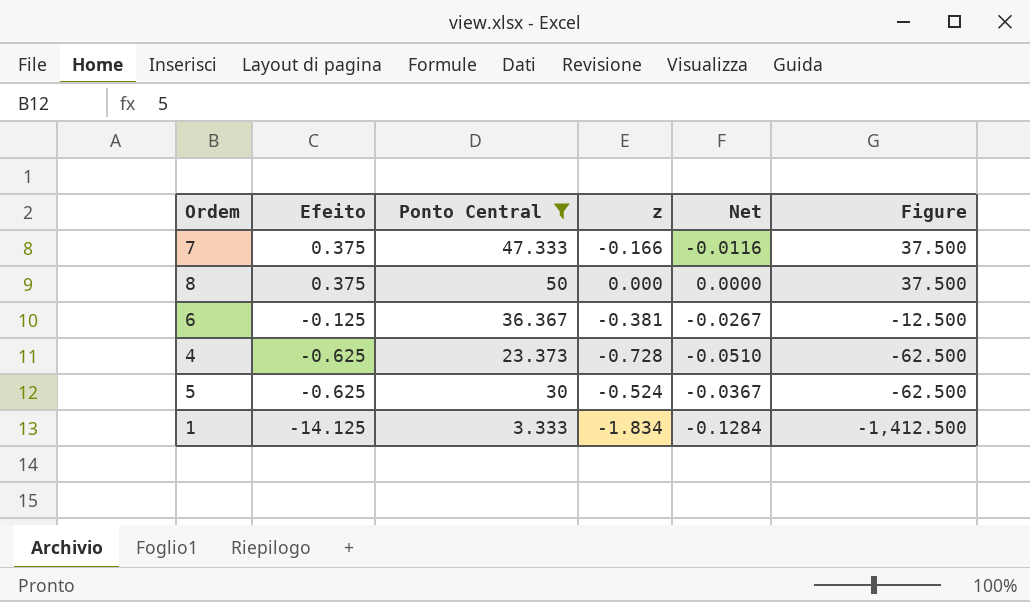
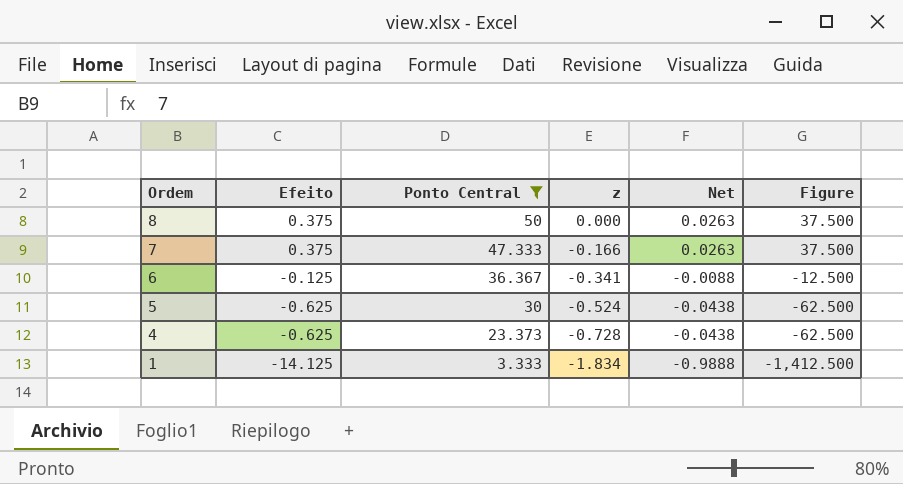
row order: Efeito descending -> Ordem descending
column Net | formula: [z] * 0.07 -> [Efeito] * 0.07
6 | z: -0.381 -> -0.341

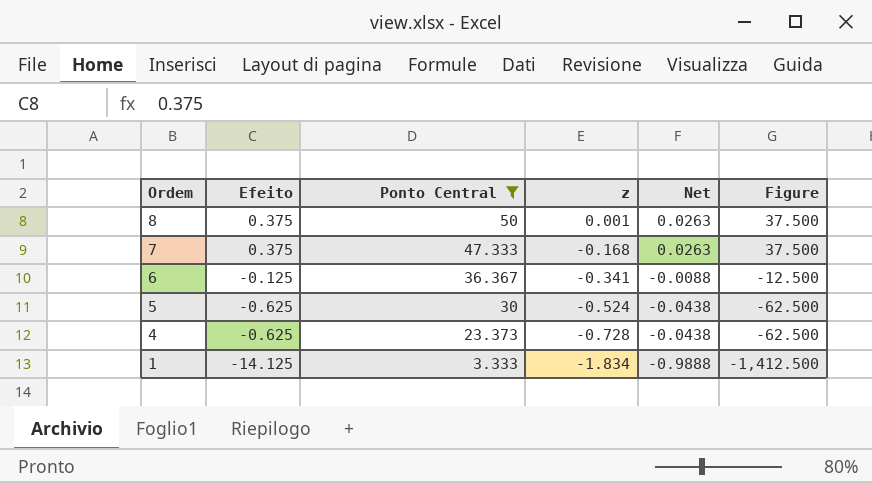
8 | z: 0.000 -> 0.001
7 | z: -0.166 -> -0.168

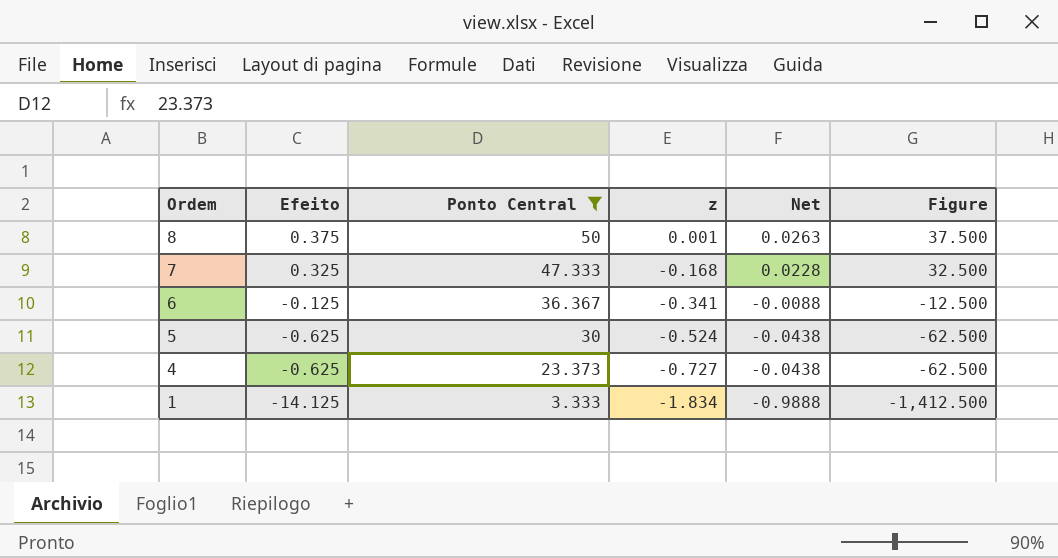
7 | Efeito: 0.375 -> 0.325
7 | Net: 0.0263 -> 0.0228
7 | Figure: 37.500 -> 32.500
4 | z: -0.728 -> -0.727

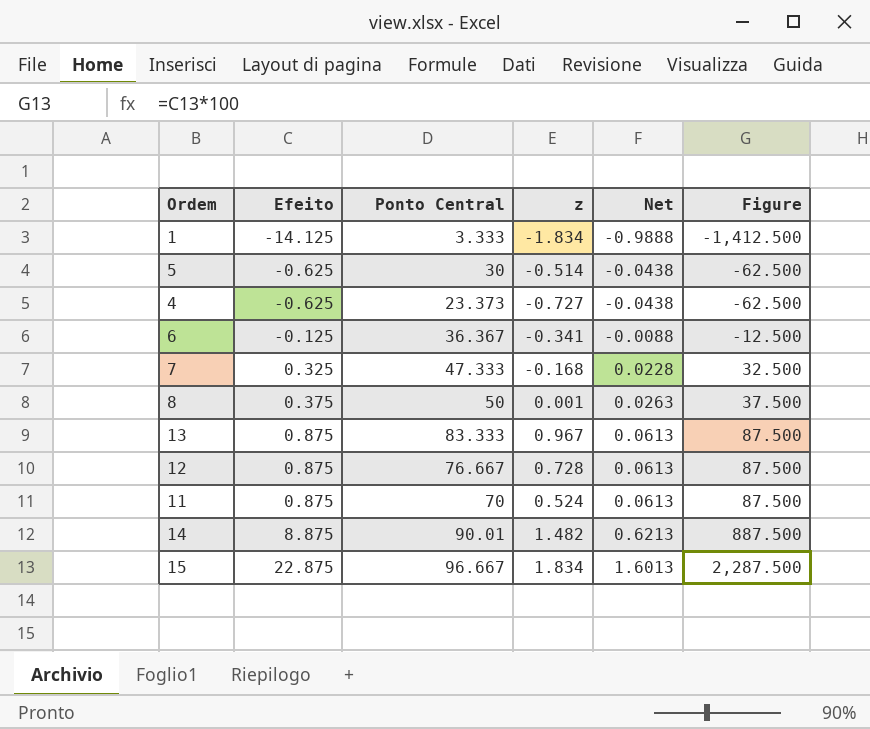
filter: Ponto Central <= 50 -> none
row order: Ordem descending -> Efeito ascending
5 | z: -0.524 -> -0.514

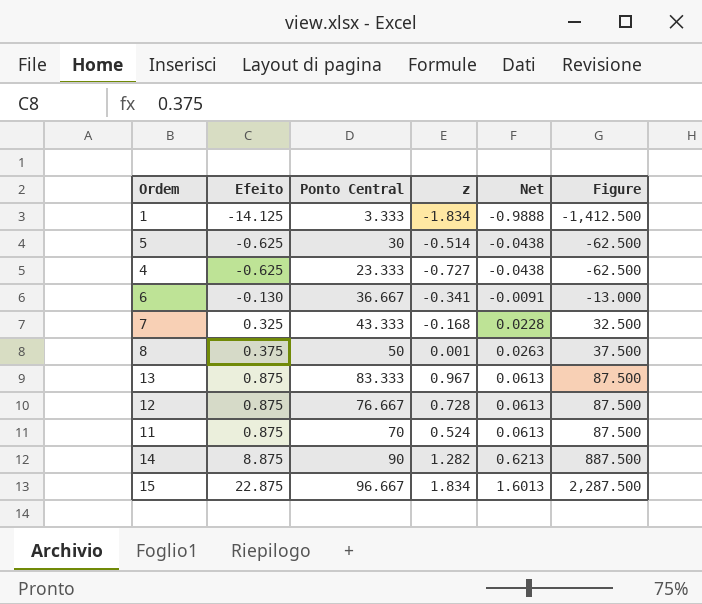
4 | Ponto Central: 23.373 -> 23.333
6 | Efeito: -0.125 -> -0.130
6 | Ponto Central: 36.367 -> 36.667
6 | Net: -0.0088 -> -0.0091
6 | Figure: -12.500 -> -13.000
7 | Ponto Central: 47.333 -> 43.333
14 | Ponto Central: 90.01 -> 90
14 | z: 1.482 -> 1.282

